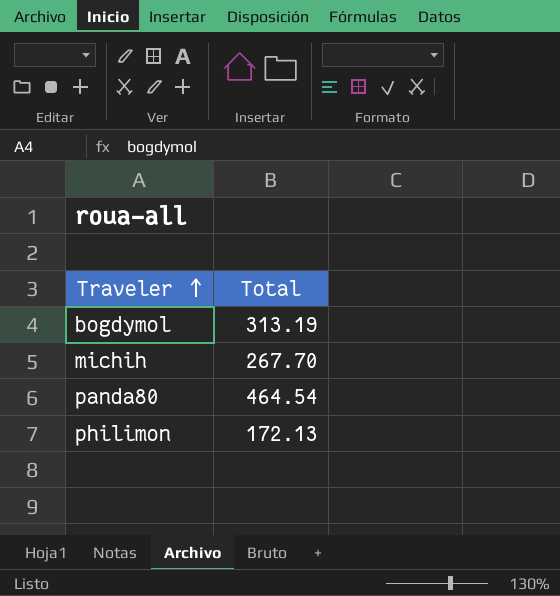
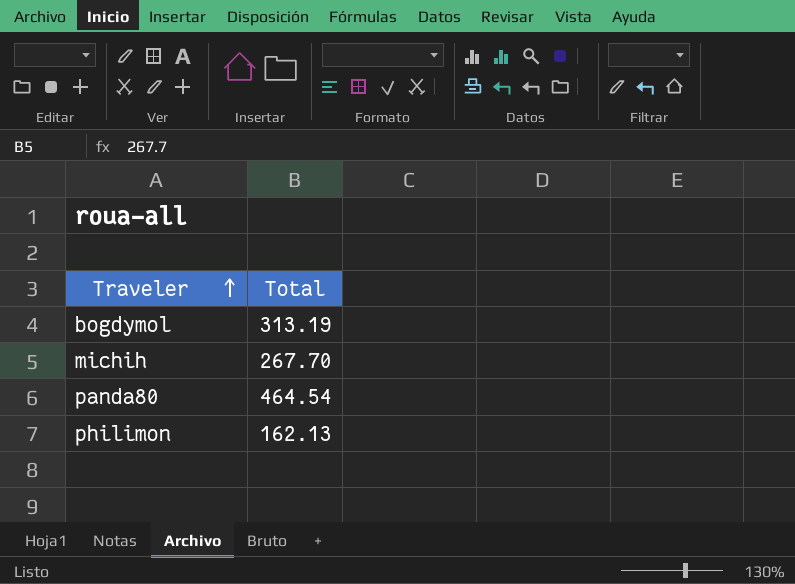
philimon | Total: 172.13 -> 162.13

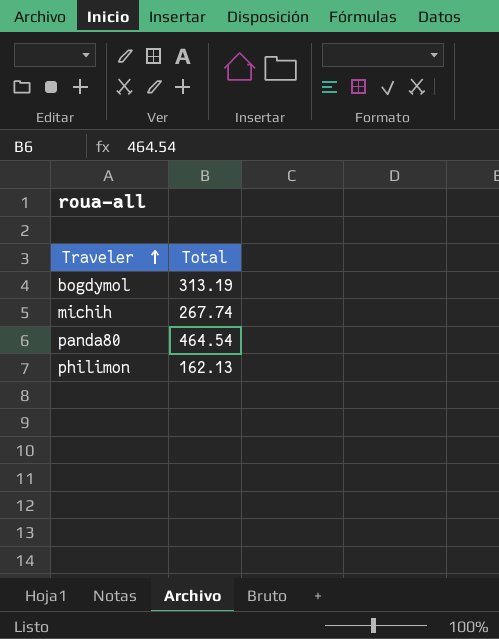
michih | Total: 267.70 -> 267.74

